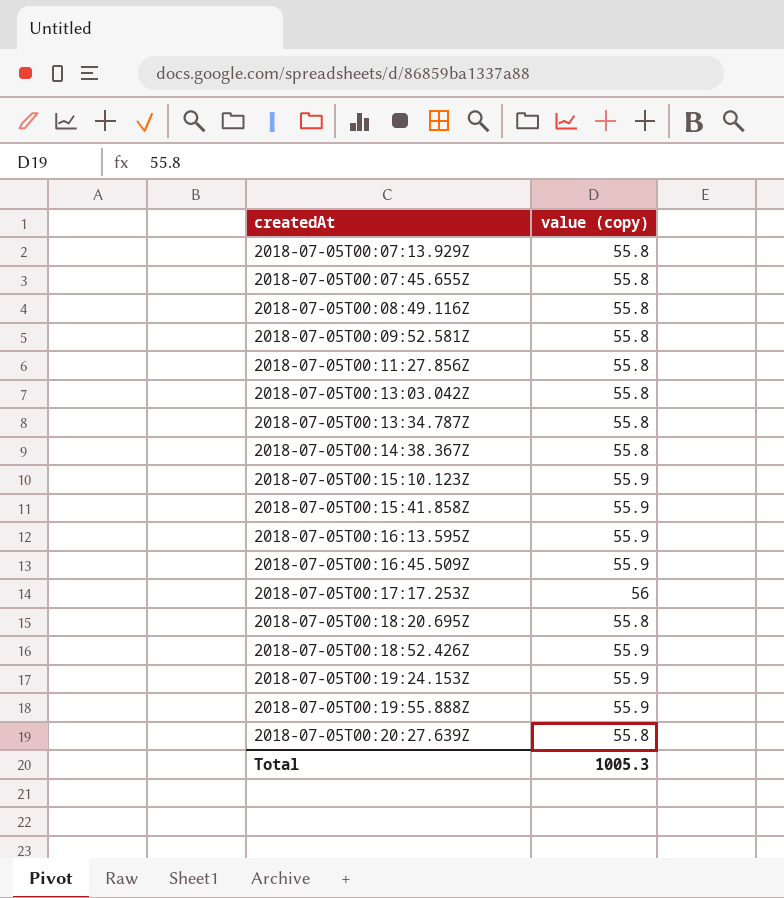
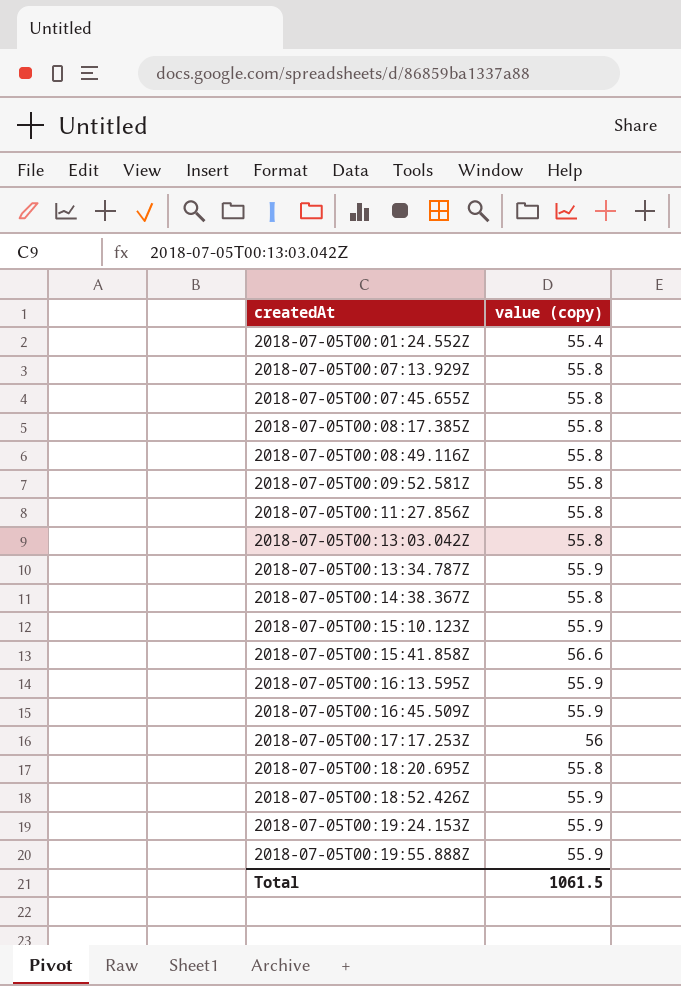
row 2018-07-05T00:20:27.639Z: 55.8 -> none
row 2018-07-05T00:01:24.552Z: none -> 55.4
row 2018-07-05T00:08:17.385Z: none -> 55.8
2018-07-05T00:13:34.787Z | value (copy): 55.8 -> 55.9
2018-07-05T00:15:41.858Z | value (copy): 55.9 -> 56.6
Total | value (copy): 1005.3 -> 1061.5

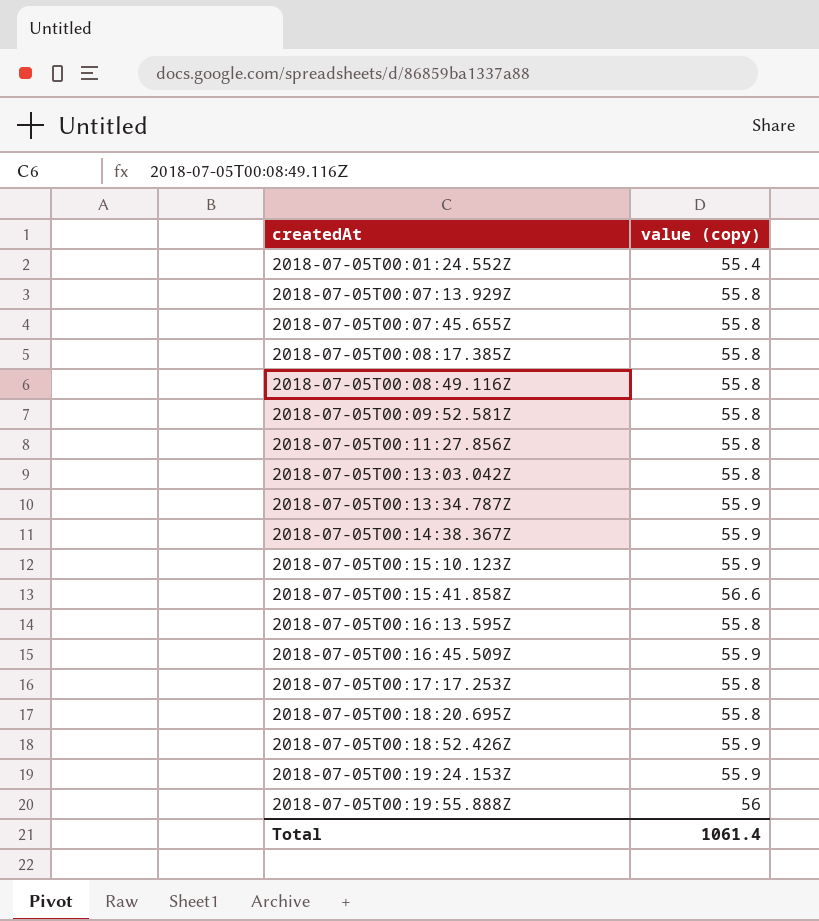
2018-07-05T00:14:38.367Z | value (copy): 55.8 -> 55.9
2018-07-05T00:16:13.595Z | value (copy): 55.9 -> 55.8
2018-07-05T00:17:17.253Z | value (copy): 56 -> 55.8
2018-07-05T00:19:55.888Z | value (copy): 55.9 -> 56
Total | value (copy): 1061.5 -> 1061.4

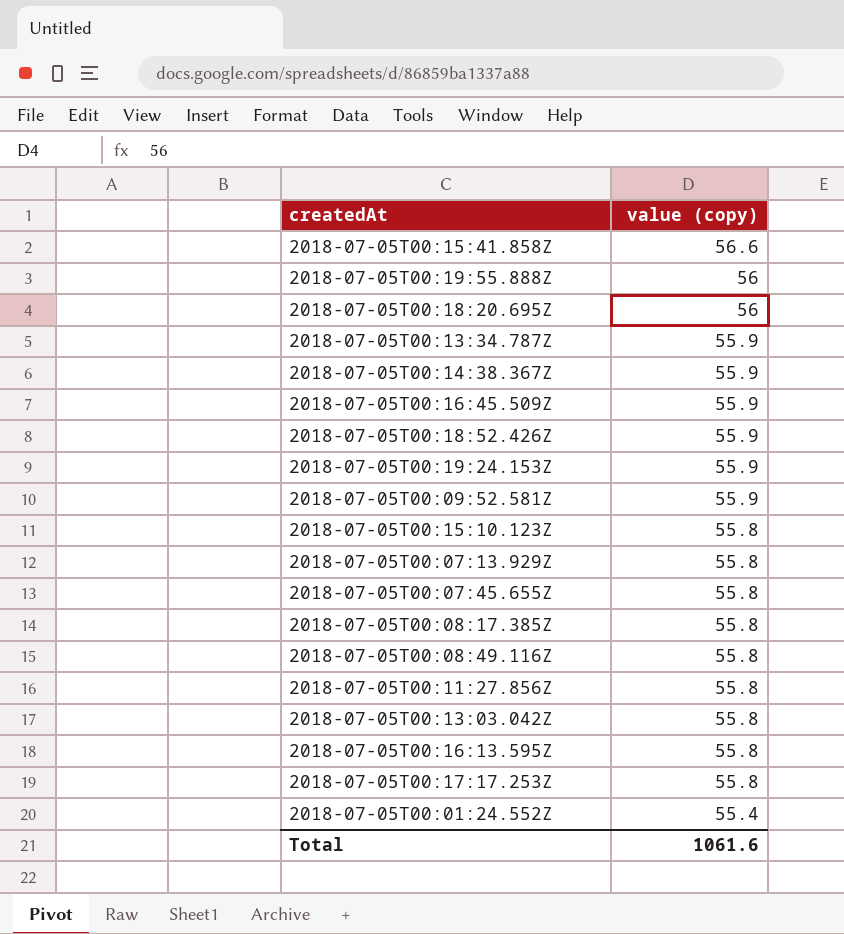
row order: createdAt ascending -> value (copy) descending
2018-07-05T00:18:20.695Z | value (copy): 55.8 -> 56
2018-07-05T00:09:52.581Z | value (copy): 55.8 -> 55.9
2018-07-05T00:15:10.123Z | value (copy): 55.9 -> 55.8
Total | value (copy): 1061.4 -> 1061.6

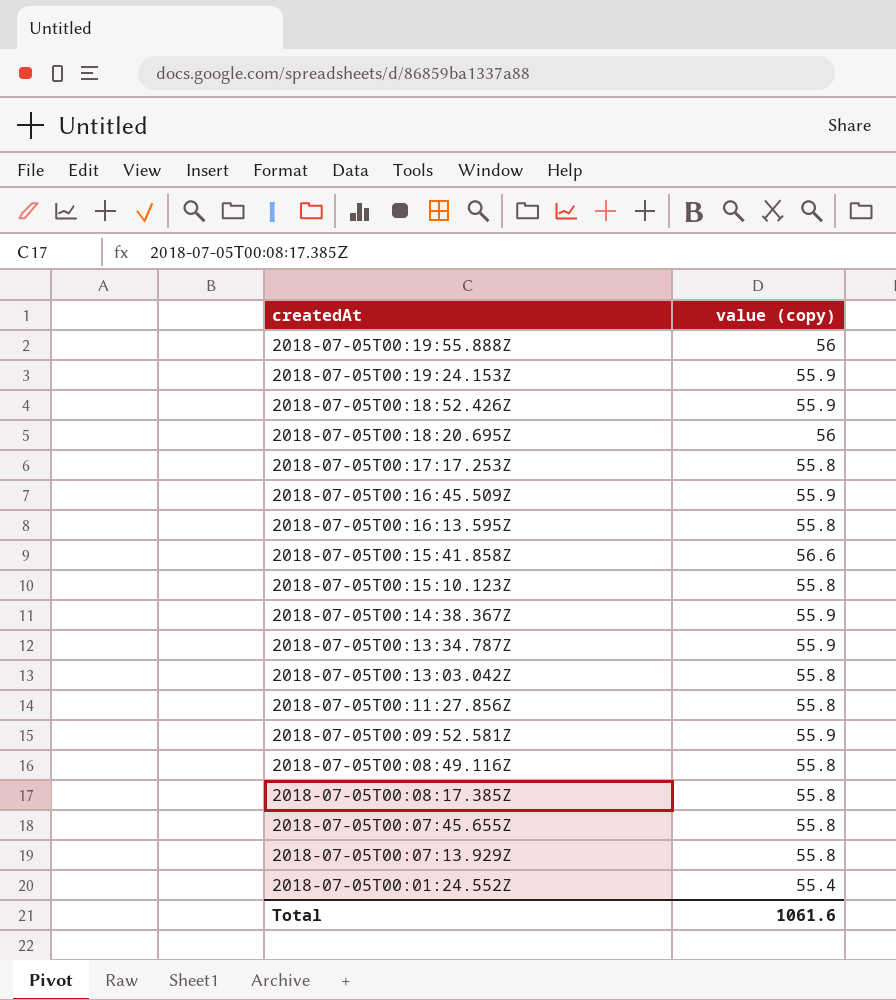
row order: value (copy) descending -> createdAt descending

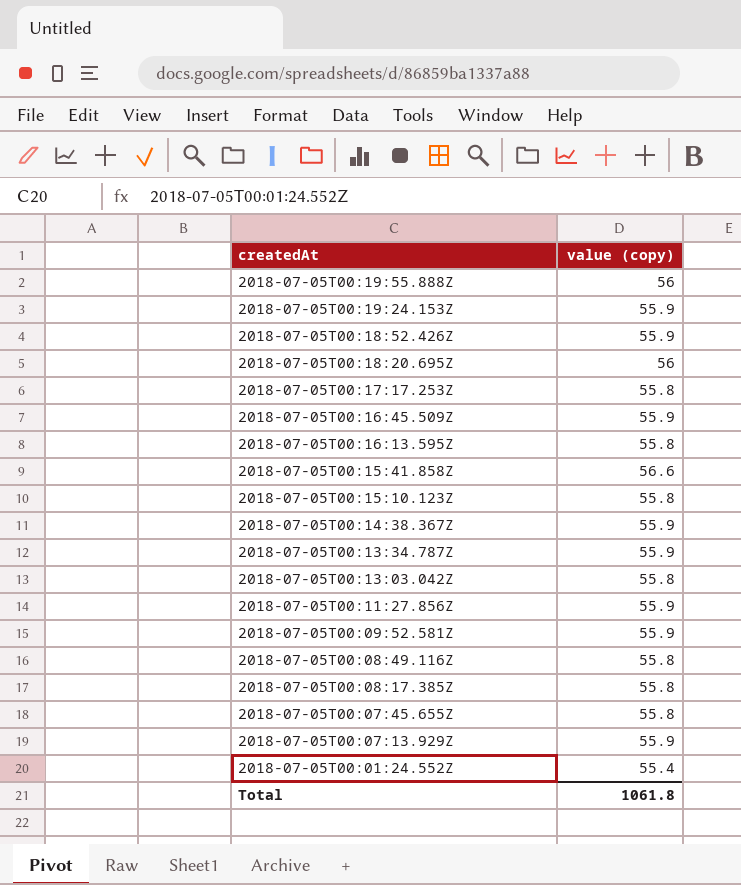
2018-07-05T00:11:27.856Z | value (copy): 55.8 -> 55.9
2018-07-05T00:07:13.929Z | value (copy): 55.8 -> 55.9
Total | value (copy): 1061.6 -> 1061.8

